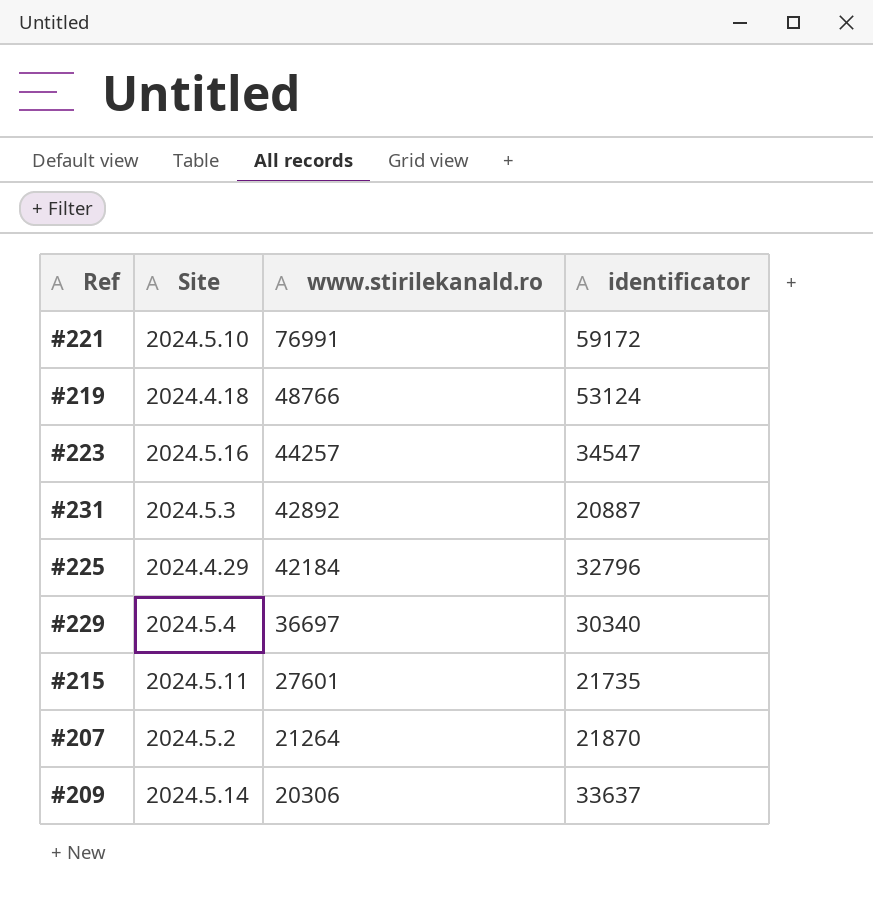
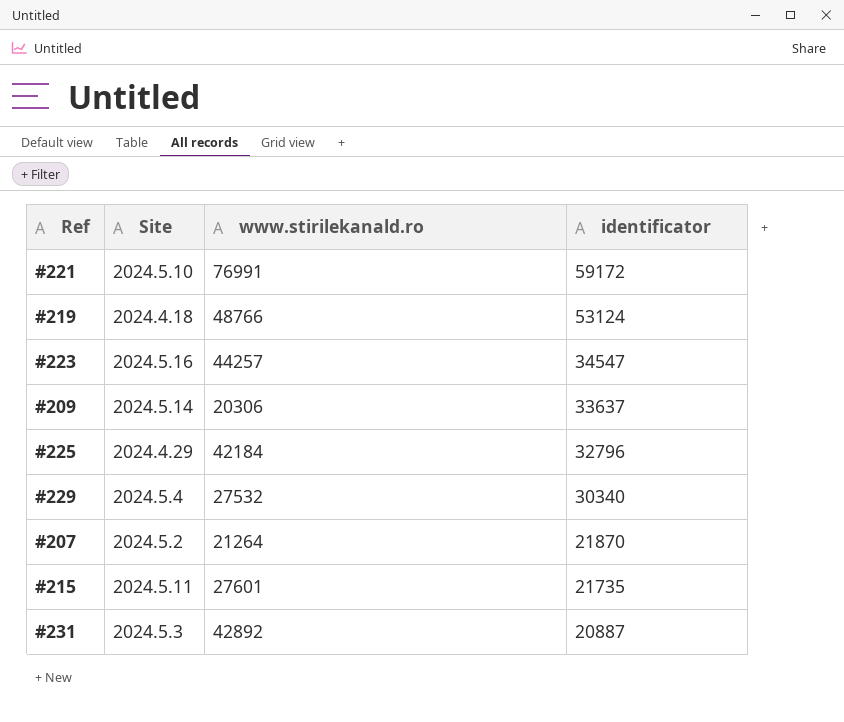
row order: www.stirilekanald.ro descending -> identificator descending
#229 | www.stirilekanald.ro: 36697 -> 27532

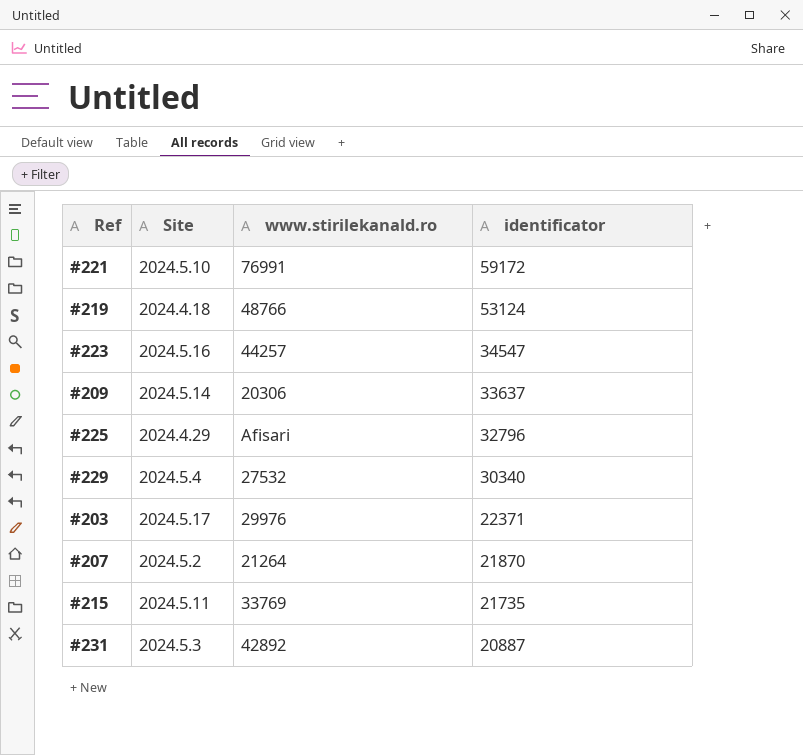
#225 | www.stirilekanald.ro: 42184 -> Afisari
row #203: none -> 2024.5.17 | 29976 | 22371
#215 | www.stirilekanald.ro: 27601 -> 33769

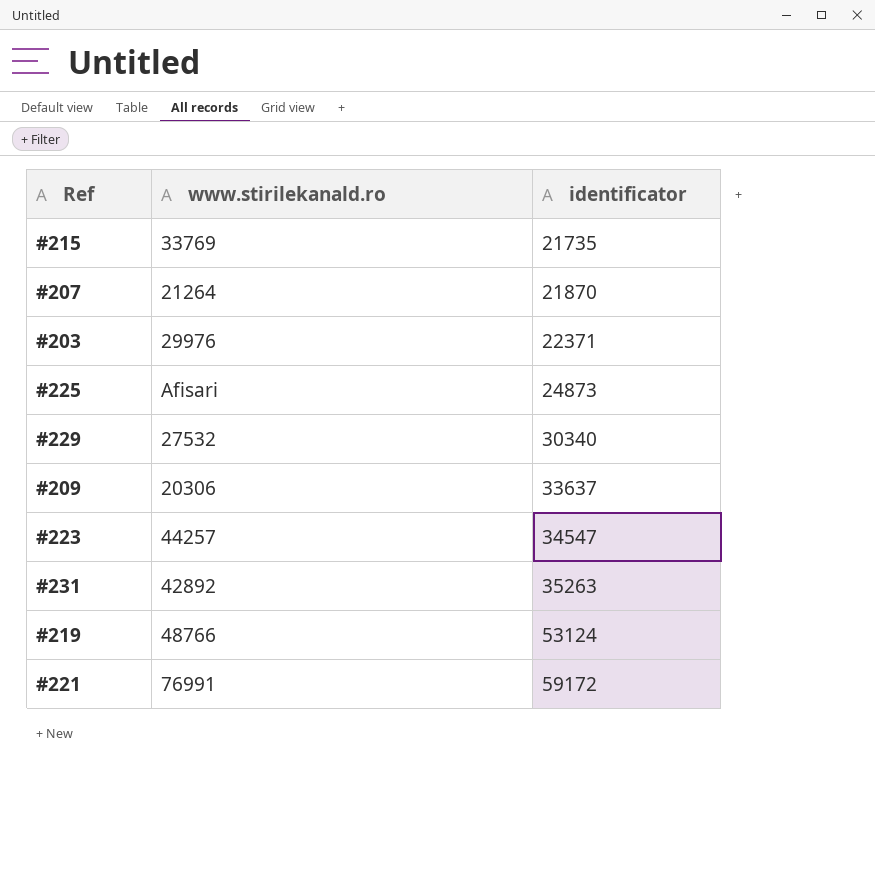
row order: identificator descending -> identificator ascending
column Site | position: 2 -> none
#225 | identificator: 32796 -> 24873
#231 | identificator: 20887 -> 35263

